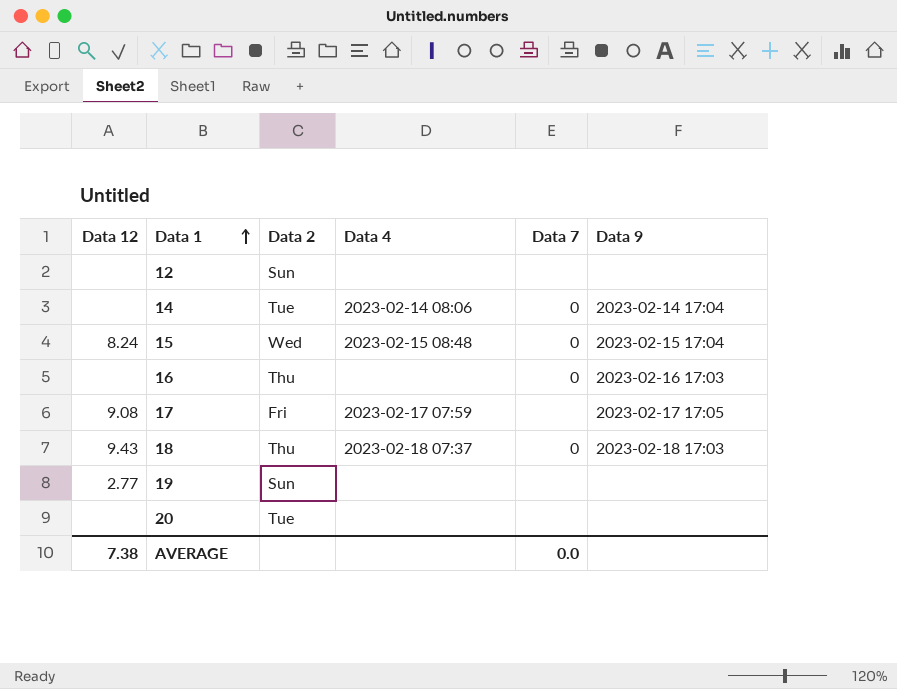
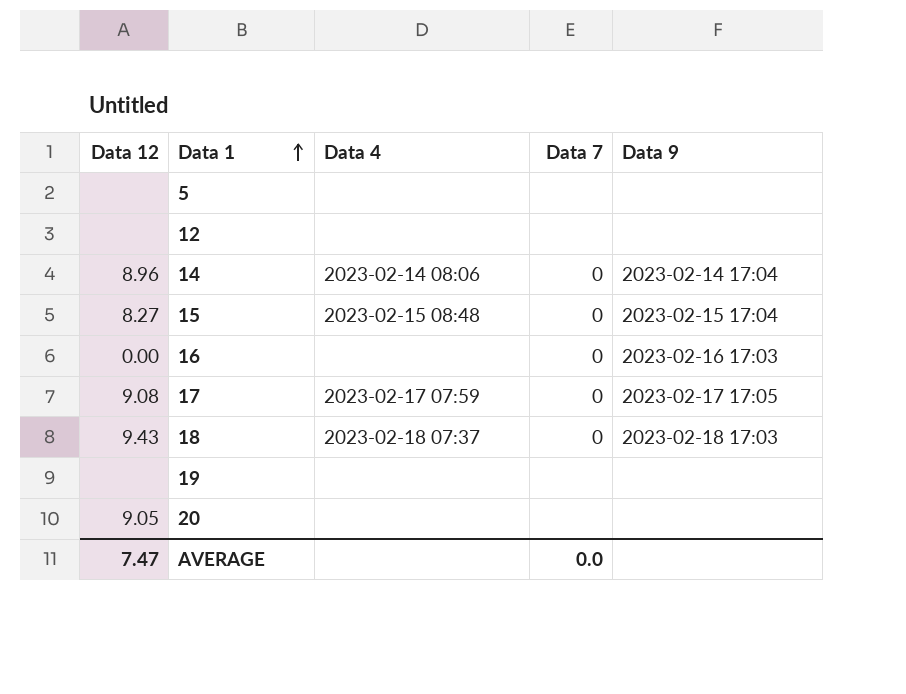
column Data 2 | position: 3 -> none
row 5: none -> none | none | none | none
14 | Data 12: none -> 8.96
15 | Data 12: 8.24 -> 8.27
16 | Data 12: none -> 0.00
17 | Data 7: none -> 0
19 | Data 12: 2.77 -> none
20 | Data 12: none -> 9.05
AVERAGE | Data 12: 7.38 -> 7.47

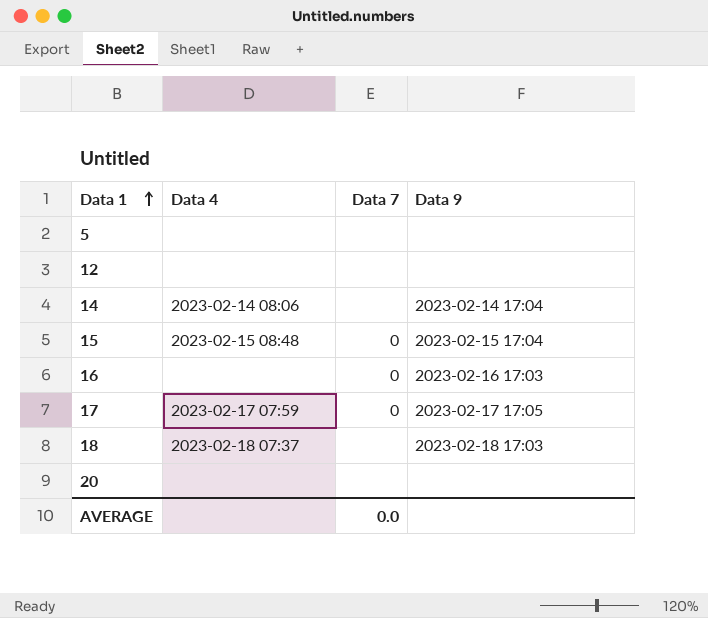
column Data 12 | position: 1 -> none
row 19: none | none | none | none -> none
14 | Data 7: 0 -> none
18 | Data 7: 0 -> none

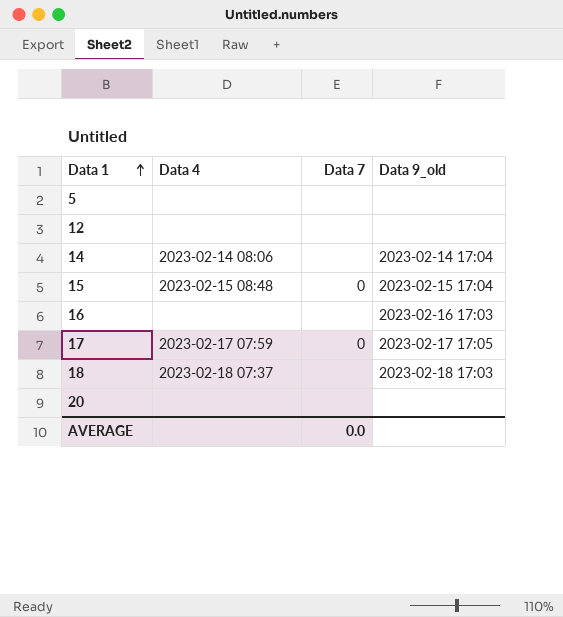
column name: Data 9 -> Data 9_old
16 | Data 7: 0 -> none

